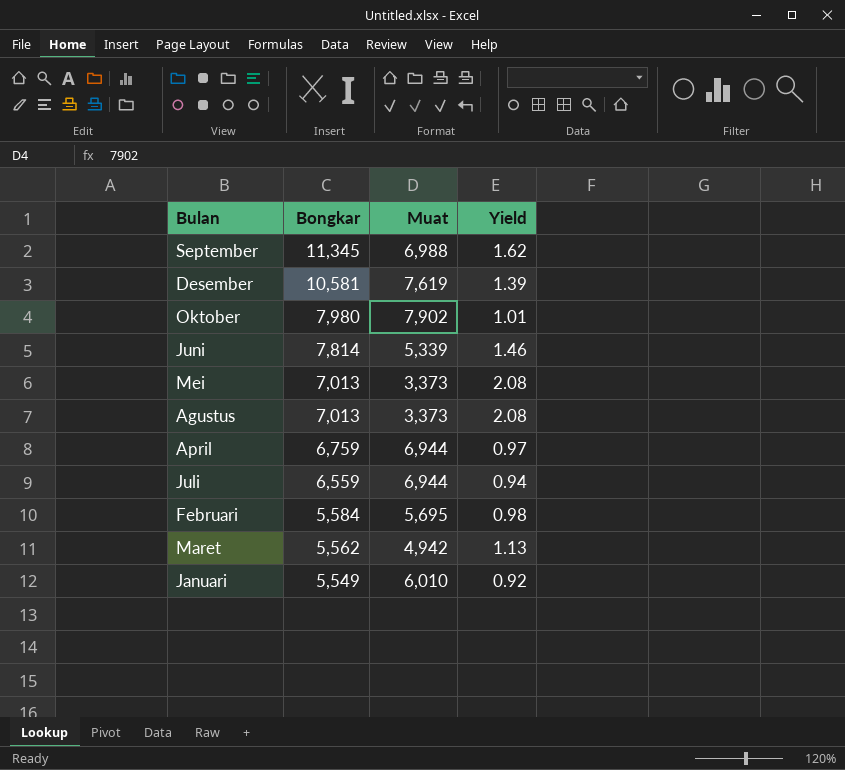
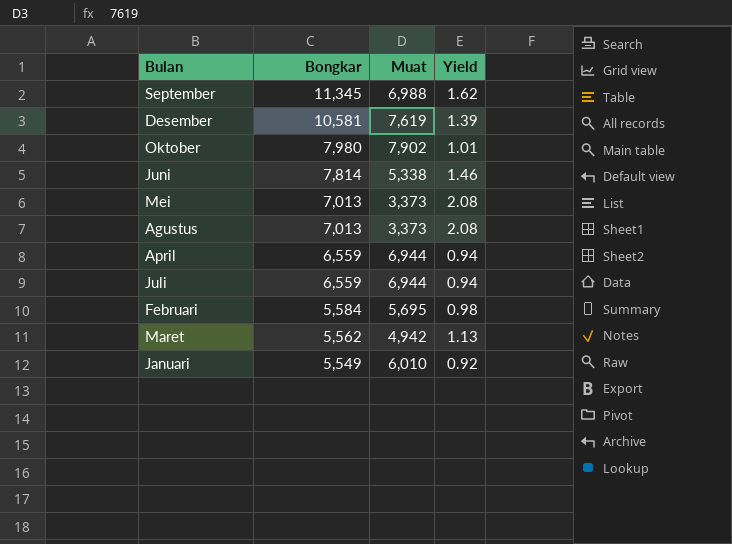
Juni | Muat: 5,339 -> 5,338
April | Bongkar: 6,759 -> 6,559
April | Yield: 0.97 -> 0.94

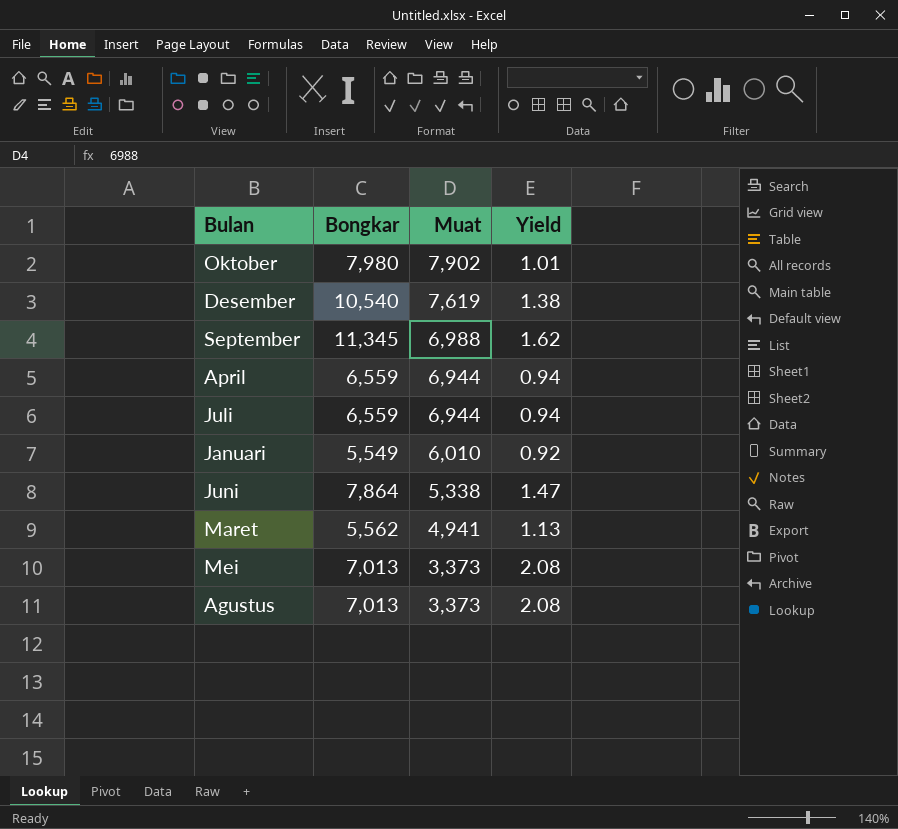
row order: Bongkar descending -> Muat descending
row Februari: 5,584 | 5,695 | 0.98 -> none
Desember | Bongkar: 10,581 -> 10,540
Desember | Yield: 1.39 -> 1.38
Juni | Bongkar: 7,814 -> 7,864
Juni | Yield: 1.46 -> 1.47
Maret | Muat: 4,942 -> 4,941

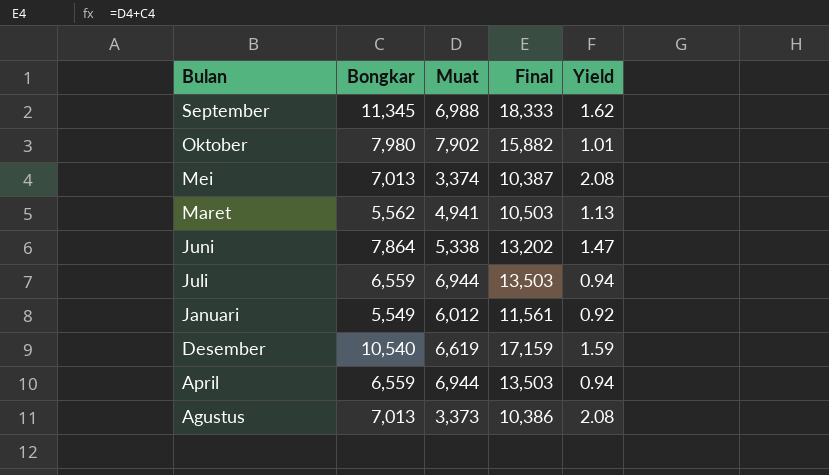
row order: Muat descending -> Bulan descending
column Final | formula: none -> [Bongkar] + [Muat]
Mei | Muat: 3,373 -> 3,374
Januari | Muat: 6,010 -> 6,012
Desember | Muat: 7,619 -> 6,619
Desember | Yield: 1.38 -> 1.59

